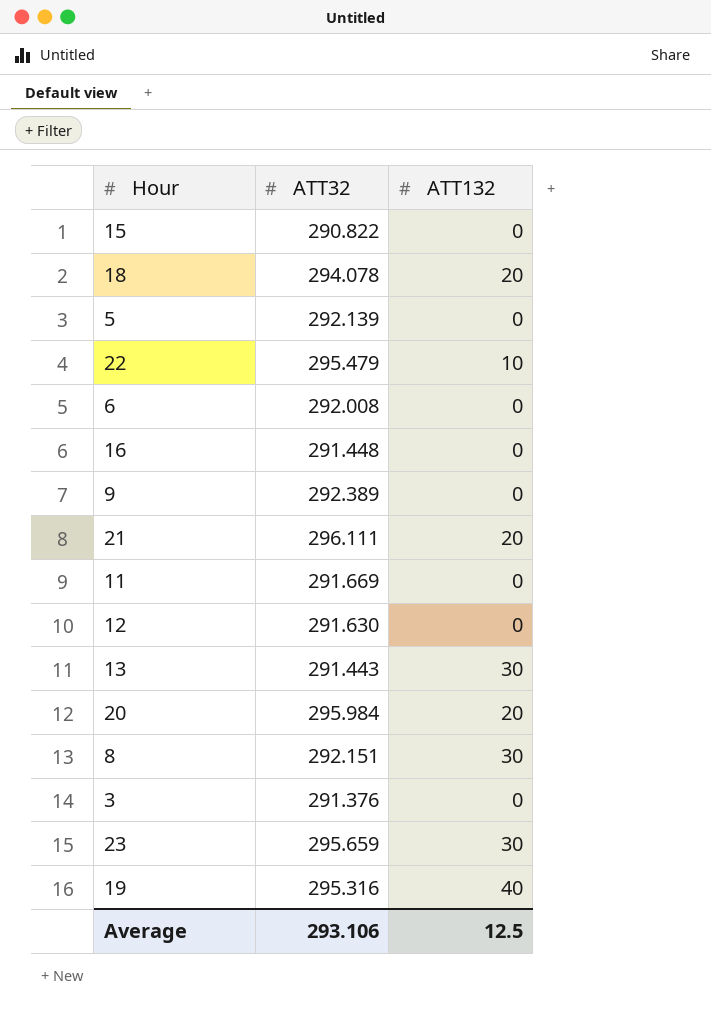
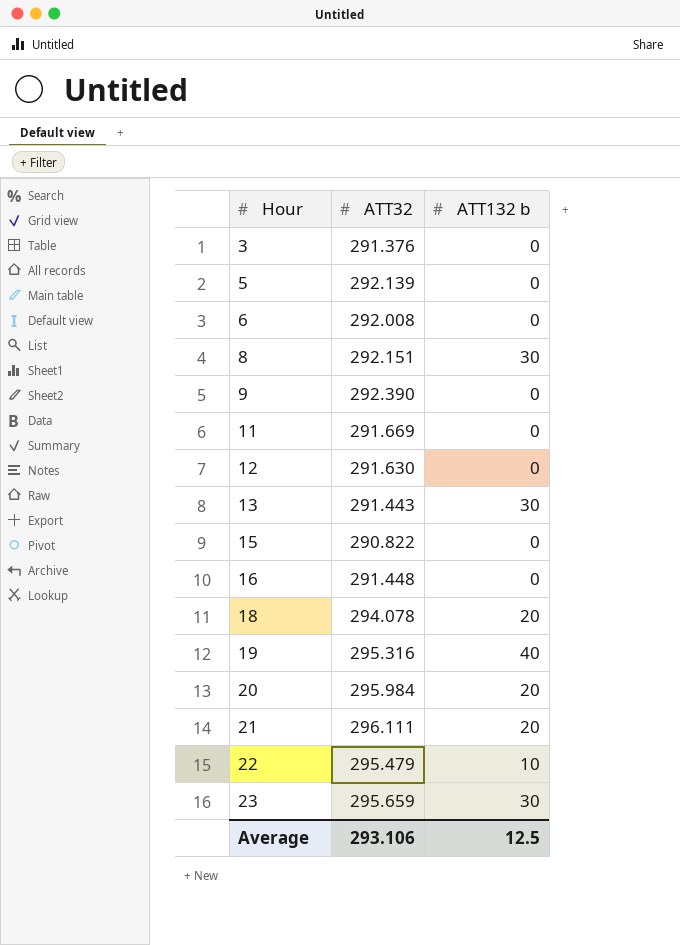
row order: none -> Hour ascending
column name: ATT132 -> ATT132 b
9 | ATT32: 292.389 -> 292.390

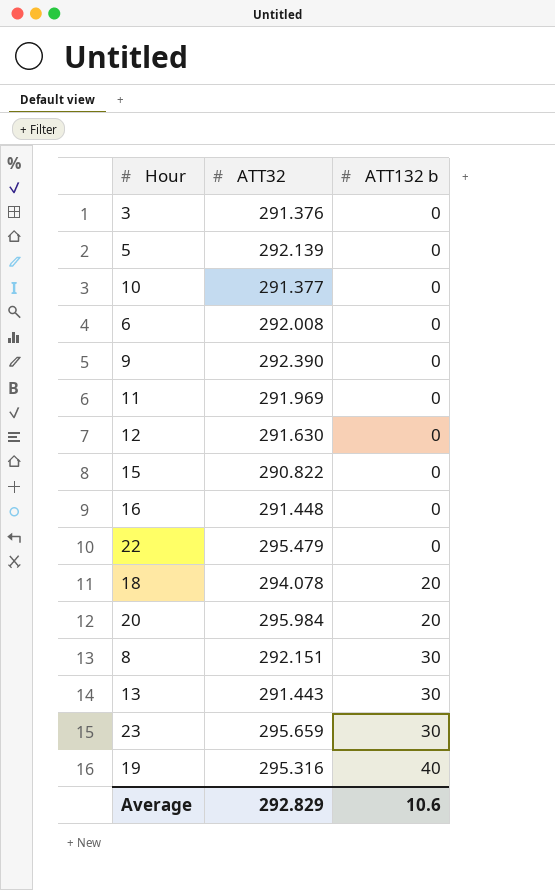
row order: Hour ascending -> ATT132 b ascending
row 21: 296.111 | 20 -> none
row 10: none -> 291.377 | 0
11 | ATT32: 291.669 -> 291.969
22 | ATT132 b: 10 -> 0
Average | ATT32: 293.106 -> 292.829
Average | ATT132 b: 12.5 -> 10.6

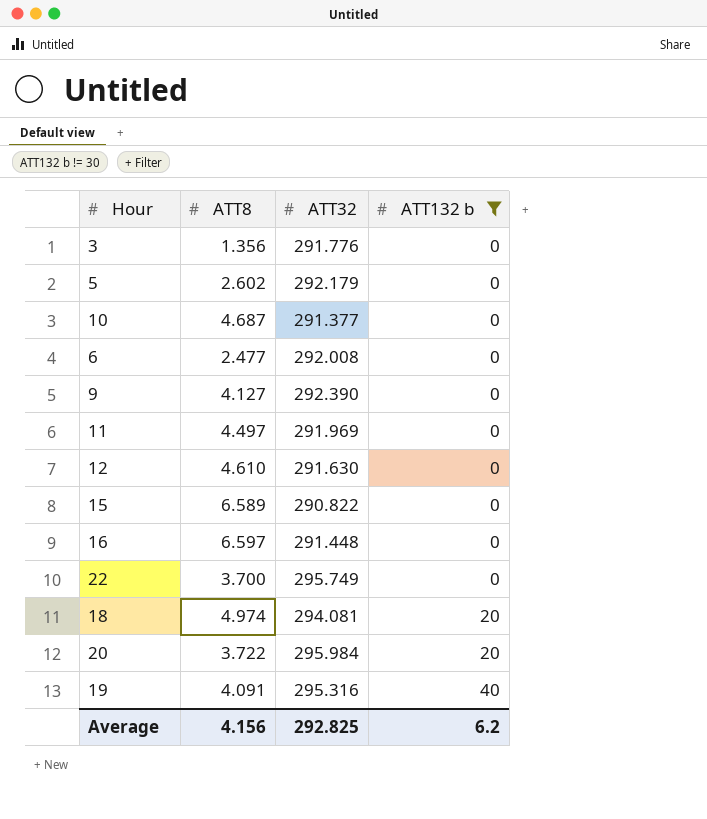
filter: none -> ATT132 b != 30
column ATT8 | position: none -> 2
3 | ATT32: 291.376 -> 291.776
5 | ATT32: 292.139 -> 292.179
22 | ATT32: 295.479 -> 295.749
18 | ATT32: 294.078 -> 294.081
Average | ATT32: 292.829 -> 292.825
Average | ATT132 b: 10.6 -> 6.2

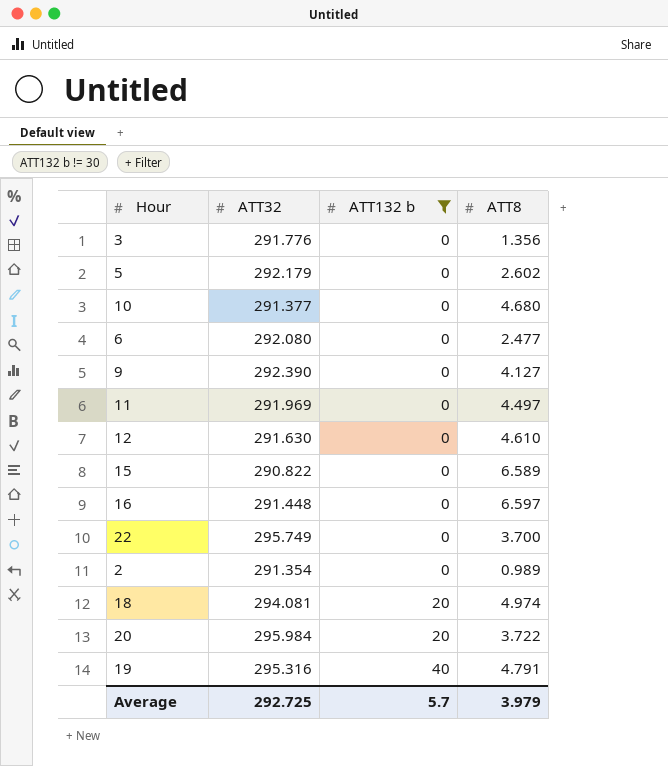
column ATT8 | position: 2 -> 4
10 | ATT8: 4.687 -> 4.680
6 | ATT32: 292.008 -> 292.080
row 2: none -> 291.354 | 0 | 0.989
19 | ATT8: 4.091 -> 4.791
Average | ATT32: 292.825 -> 292.725
Average | ATT132 b: 6.2 -> 5.7
Average | ATT8: 4.156 -> 3.979

